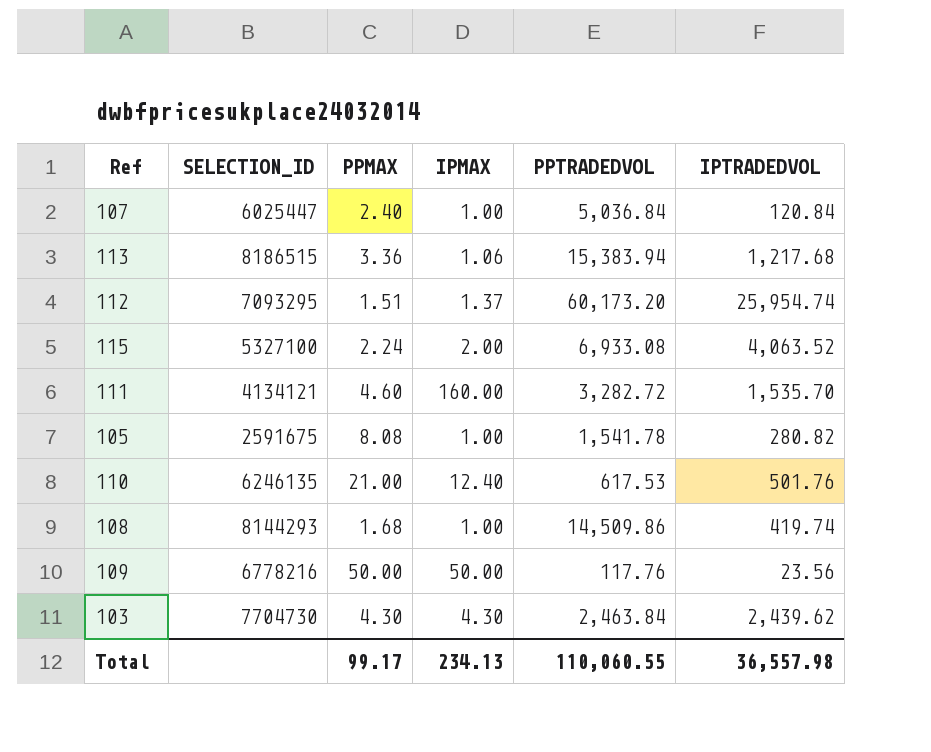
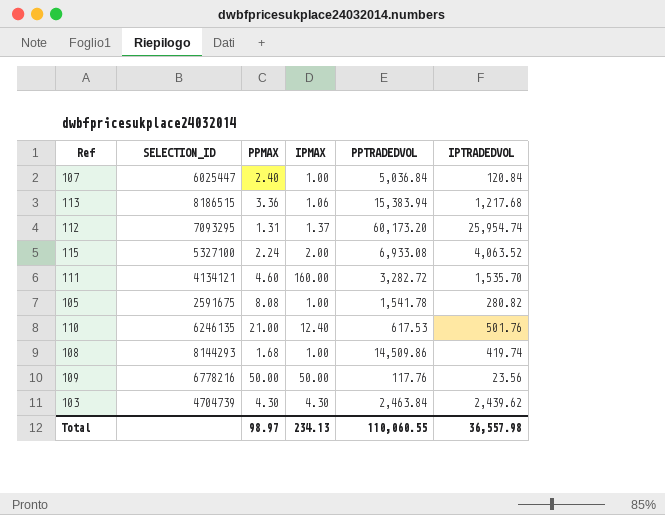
112 | PPMAX: 1.51 -> 1.31
103 | SELECTION_ID: 7704730 -> 4704739
Total | PPMAX: 99.17 -> 98.97

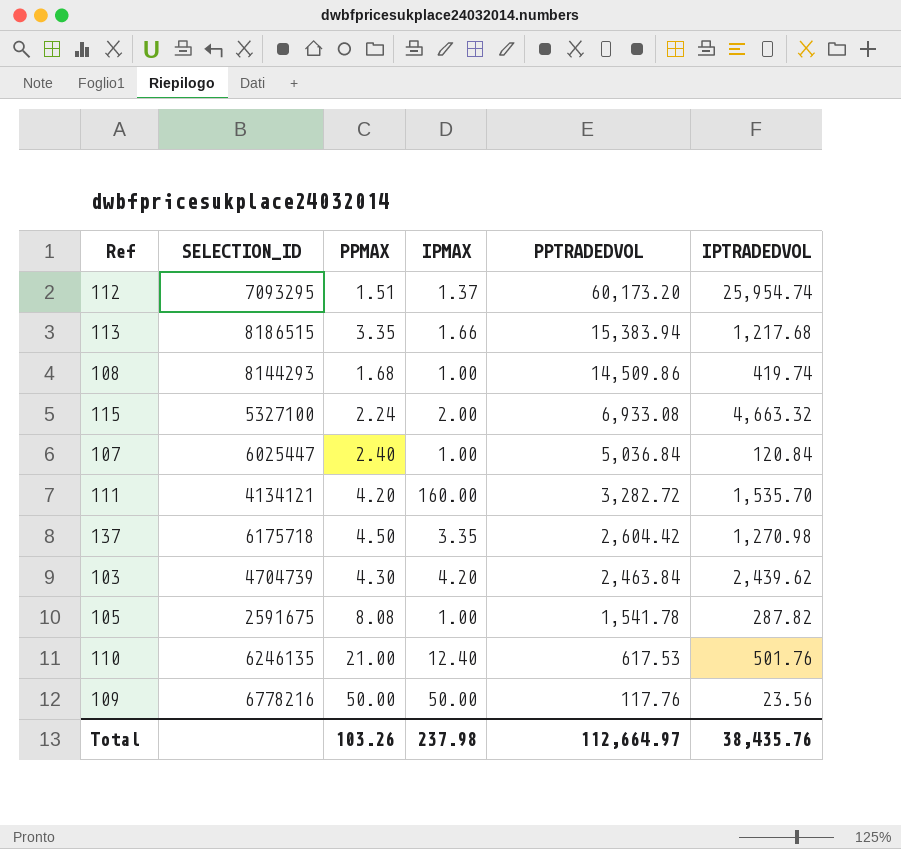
row order: none -> PPTRADEDVOL descending
112 | PPMAX: 1.31 -> 1.51
113 | PPMAX: 3.36 -> 3.35
113 | IPMAX: 1.06 -> 1.66
115 | IPTRADEDVOL: 4,063.52 -> 4,663.32
111 | PPMAX: 4.60 -> 4.20
row 137: none -> 6175718 | 4.50 | 3.35 | 2,604.42 | 1,270.98
103 | IPMAX: 4.30 -> 4.20
105 | IPTRADEDVOL: 280.82 -> 287.82
Total | PPMAX: 98.97 -> 103.26
Total | IPMAX: 234.13 -> 237.98
Total | PPTRADEDVOL: 110,060.55 -> 112,664.97
Total | IPTRADEDVOL: 36,557.98 -> 38,435.76

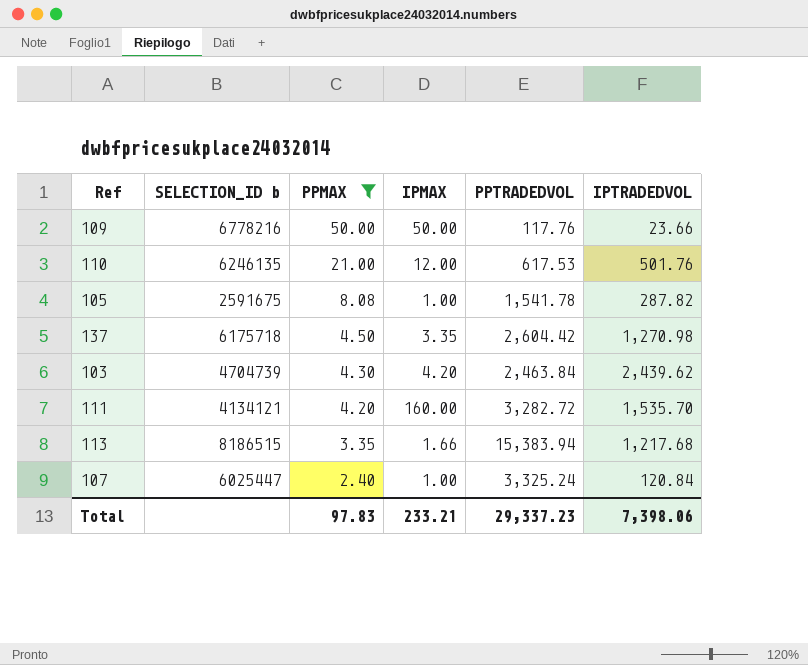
filter: none -> PPMAX >= 2.40
row order: PPTRADEDVOL descending -> PPMAX descending
column name: SELECTION_ID -> SELECTION_ID b
109 | IPTRADEDVOL: 23.56 -> 23.66
110 | IPMAX: 12.40 -> 12.00
107 | PPTRADEDVOL: 5,036.84 -> 3,325.24
Total | PPMAX: 103.26 -> 97.83
Total | IPMAX: 237.98 -> 233.21
Total | PPTRADEDVOL: 112,664.97 -> 29,337.23
Total | IPTRADEDVOL: 38,435.76 -> 7,398.06

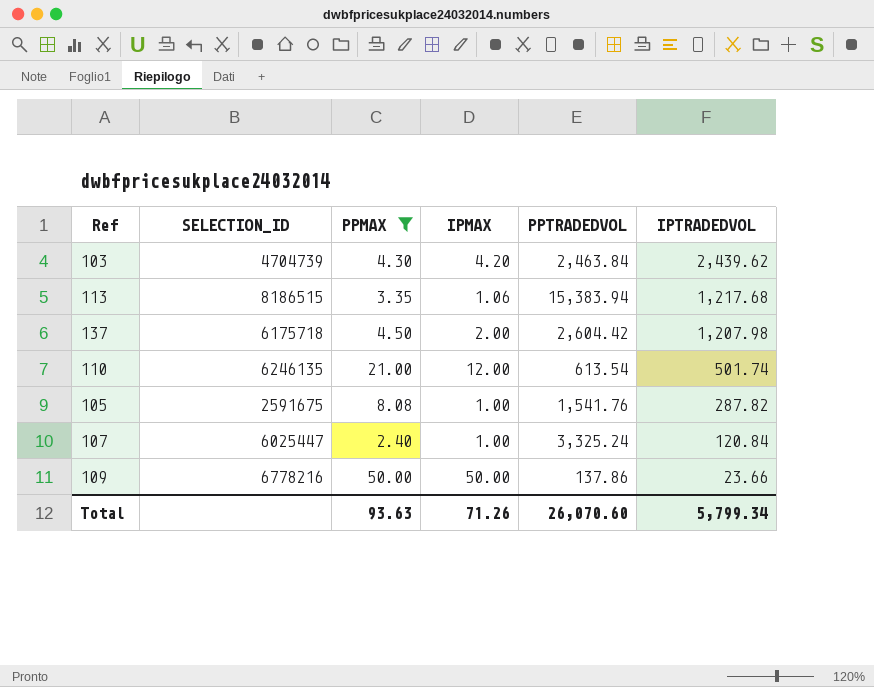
row order: PPMAX descending -> IPTRADEDVOL descending
column name: SELECTION_ID b -> SELECTION_ID
row 111: 4134121 | 4.20 | 160.00 | 3,282.72 | 1,535.70 -> none
113 | IPMAX: 1.66 -> 1.06
137 | IPMAX: 3.35 -> 2.00
137 | IPTRADEDVOL: 1,270.98 -> 1,207.98
110 | PPTRADEDVOL: 617.53 -> 613.54
110 | IPTRADEDVOL: 501.76 -> 501.74
105 | PPTRADEDVOL: 1,541.78 -> 1,541.76
109 | PPTRADEDVOL: 117.76 -> 137.86
Total | PPMAX: 97.83 -> 93.63
Total | IPMAX: 233.21 -> 71.26
Total | PPTRADEDVOL: 29,337.23 -> 26,070.60
Total | IPTRADEDVOL: 7,398.06 -> 5,799.34

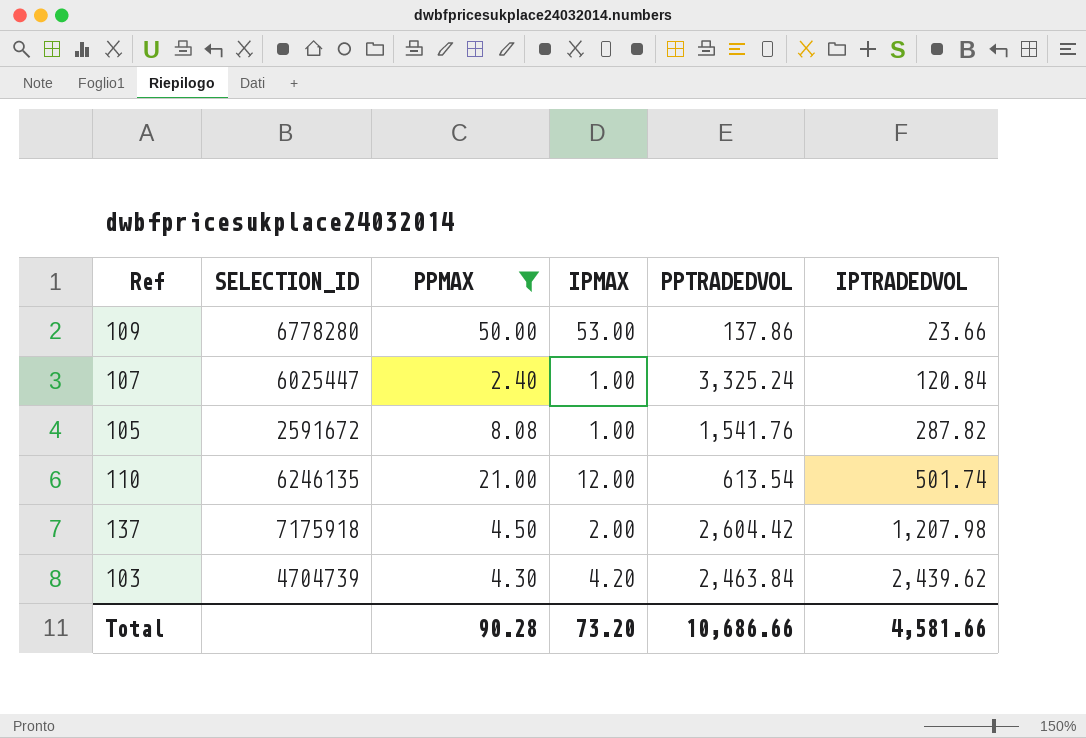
row order: IPTRADEDVOL descending -> IPTRADEDVOL ascending
row 113: 8186515 | 3.35 | 1.06 | 15,383.94 | 1,217.68 -> none
109 | SELECTION_ID: 6778216 -> 6778280
109 | IPMAX: 50.00 -> 53.00
105 | SELECTION_ID: 2591675 -> 2591672
137 | SELECTION_ID: 6175718 -> 7175918
Total | PPMAX: 93.63 -> 90.28
Total | IPMAX: 71.26 -> 73.20
Total | PPTRADEDVOL: 26,070.60 -> 10,686.66
Total | IPTRADEDVOL: 5,799.34 -> 4,581.66

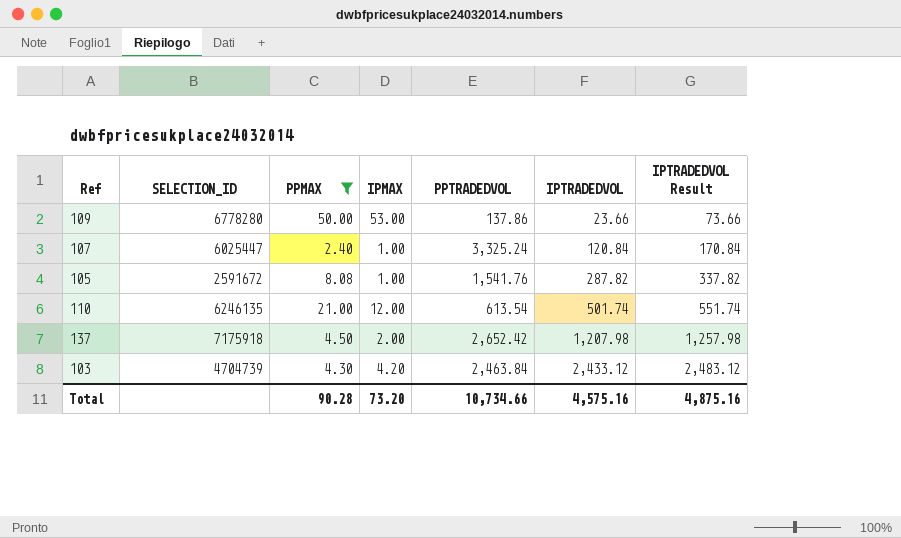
column IPTRADEDVOL Result | formula: none -> [IPTRADEDVOL] + 50
137 | PPTRADEDVOL: 2,604.42 -> 2,652.42
103 | IPTRADEDVOL: 2,439.62 -> 2,433.12
Total | PPTRADEDVOL: 10,686.66 -> 10,734.66
Total | IPTRADEDVOL: 4,581.66 -> 4,575.16

